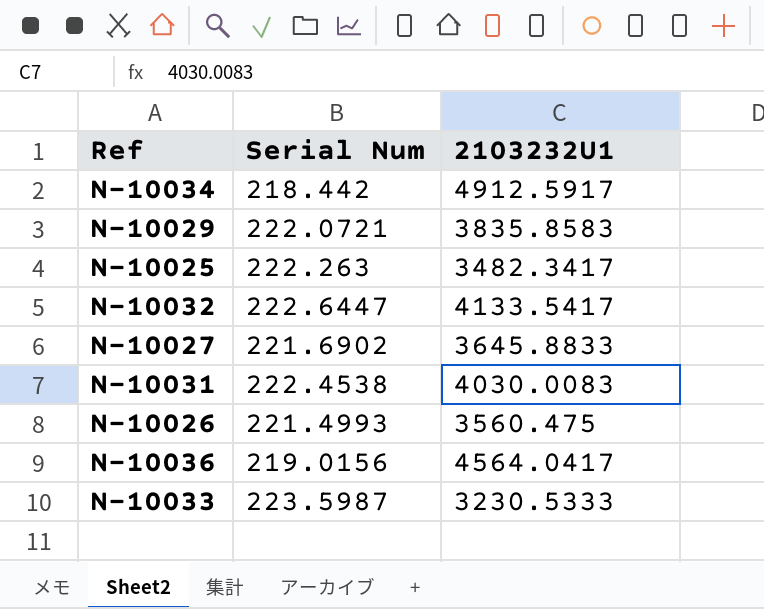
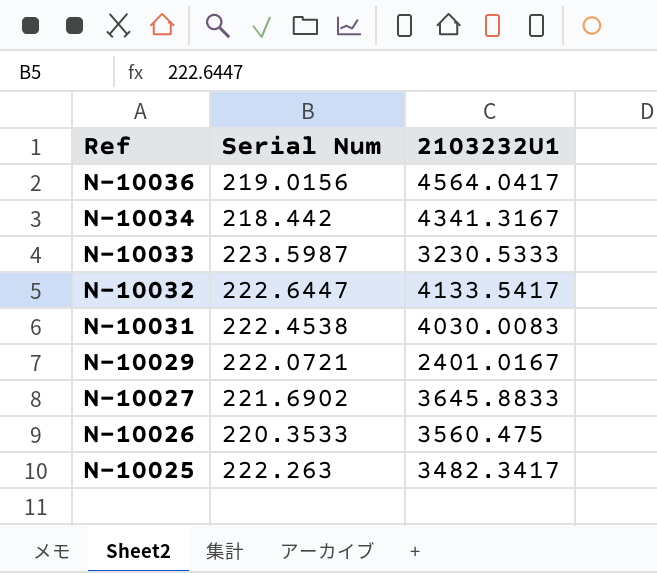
row order: none -> Ref descending
N-10034 | 2103232U1: 4912.5917 -> 4341.3167
N-10029 | 2103232U1: 3835.8583 -> 2401.0167
N-10026 | Serial Num: 221.4993 -> 220.3533

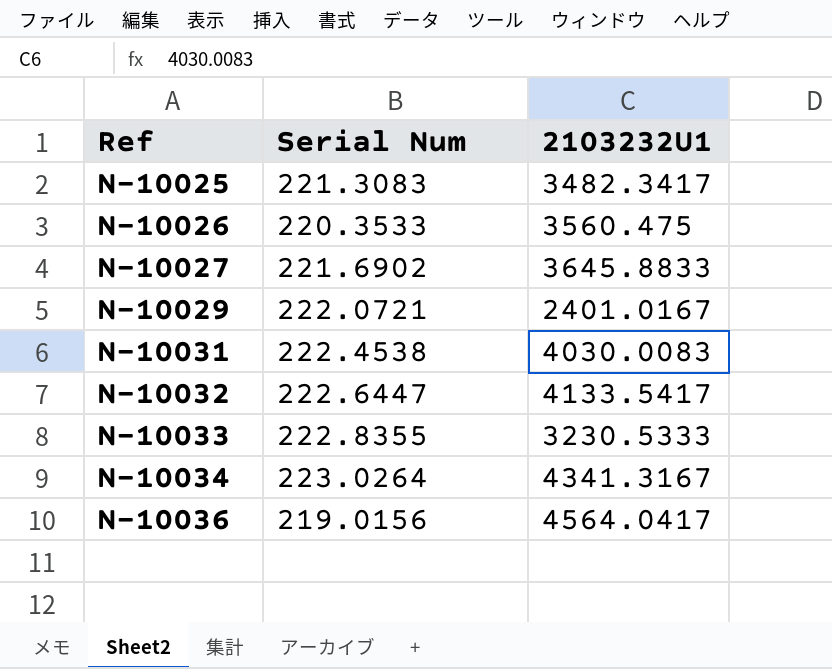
row order: Ref descending -> Ref ascending
N-10025 | Serial Num: 222.263 -> 221.3083
N-10033 | Serial Num: 223.5987 -> 222.8355
N-10034 | Serial Num: 218.442 -> 223.0264

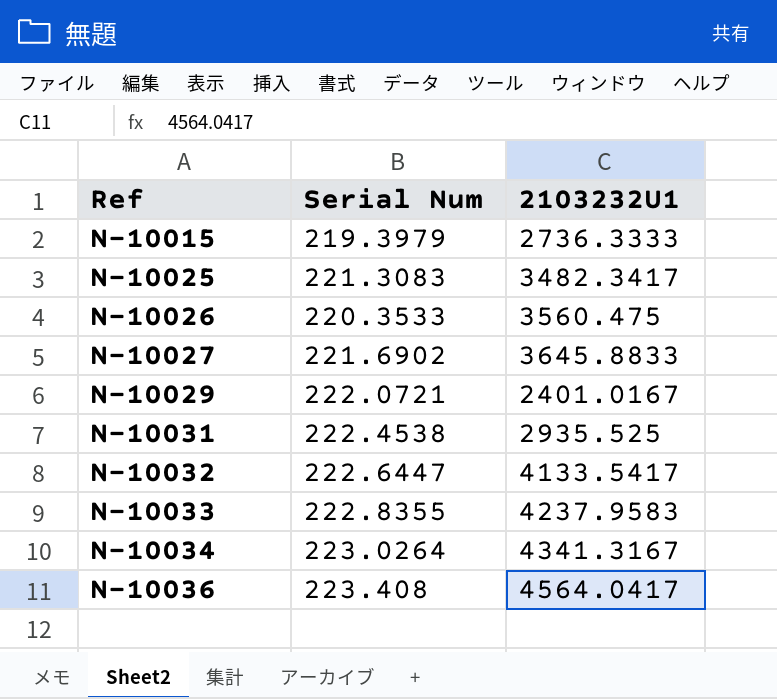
row N-10015: none -> 219.3979 | 2736.3333
N-10031 | 2103232U1: 4030.0083 -> 2935.525
N-10033 | 2103232U1: 3230.5333 -> 4237.9583
N-10036 | Serial Num: 219.0156 -> 223.408

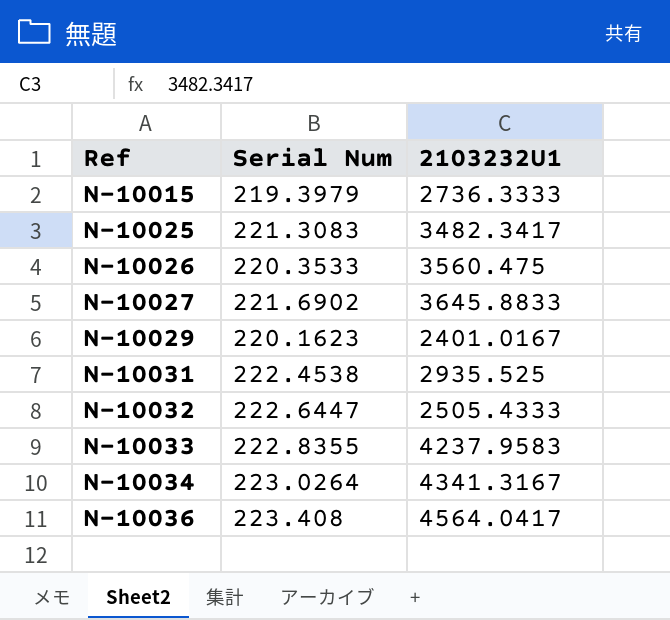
N-10029 | Serial Num: 222.0721 -> 220.1623
N-10032 | 2103232U1: 4133.5417 -> 2505.4333

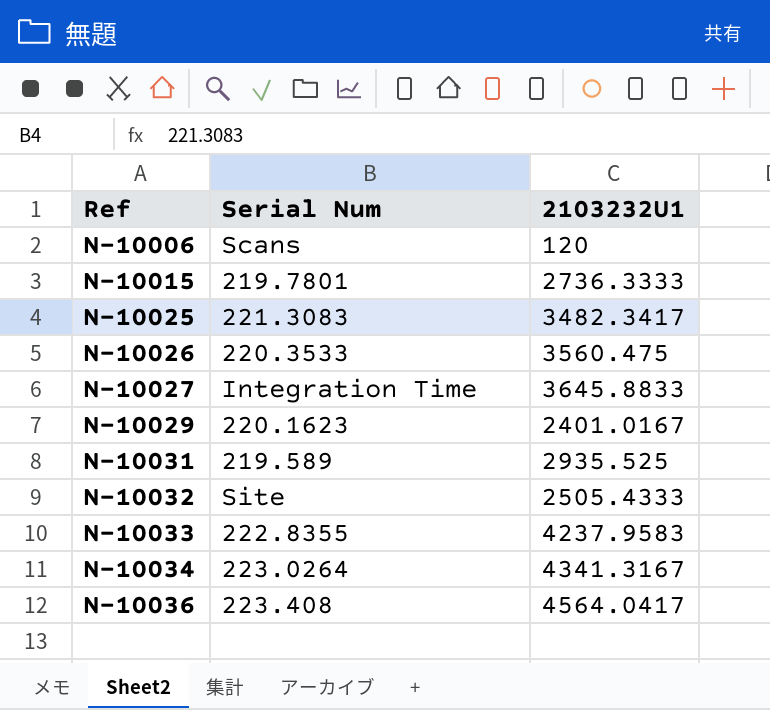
row N-10006: none -> Scans | 120
N-10015 | Serial Num: 219.3979 -> 219.7801
N-10027 | Serial Num: 221.6902 -> Integration Time
N-10031 | Serial Num: 222.4538 -> 219.589
N-10032 | Serial Num: 222.6447 -> Site

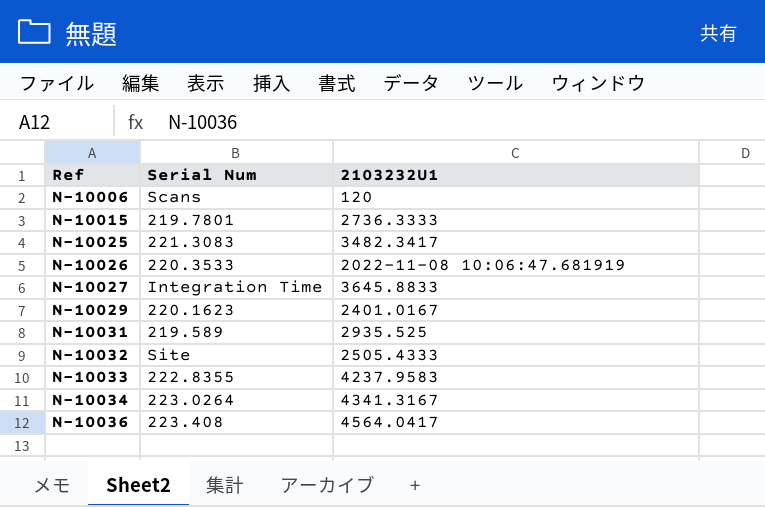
N-10026 | 2103232U1: 3560.475 -> 2022-11-08 10:06:47.681919

